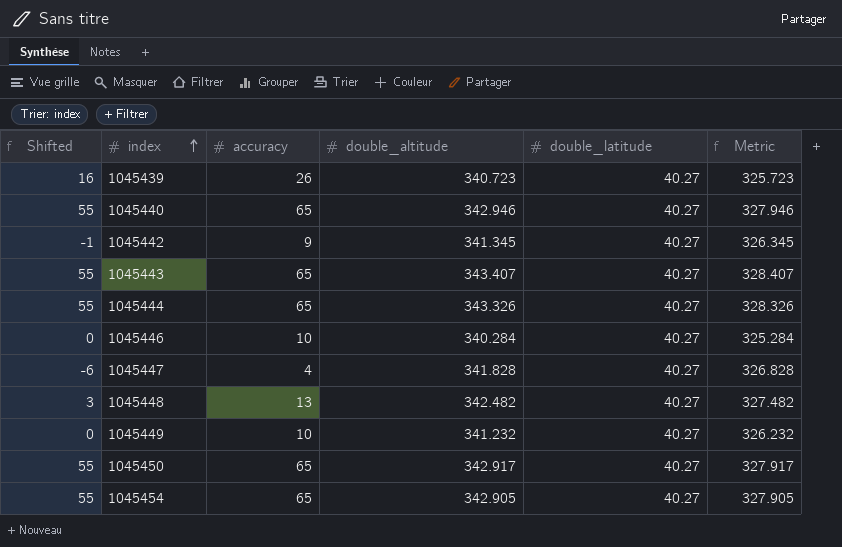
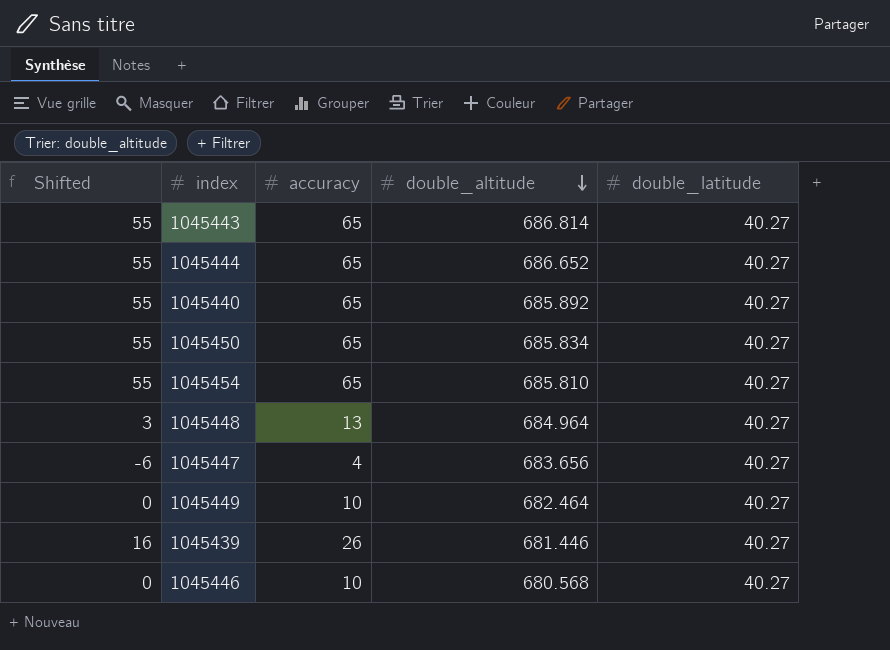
row order: index ascending -> double_altitude descending
column Metric | formula: [double_altitude] - 15 -> none
row 1045442: -1 | 9 | 341.345 | 40.27 | 326.345 -> none
1045443 | double_altitude: 343.407 -> 686.814
1045444 | double_altitude: 343.326 -> 686.652
1045440 | double_altitude: 342.946 -> 685.892
1045450 | double_altitude: 342.917 -> 685.834
1045454 | double_altitude: 342.905 -> 685.810
1045448 | double_altitude: 342.482 -> 684.964
1045447 | double_altitude: 341.828 -> 683.656
1045449 | double_altitude: 341.232 -> 682.464
1045439 | double_altitude: 340.723 -> 681.446
1045446 | double_altitude: 340.284 -> 680.568

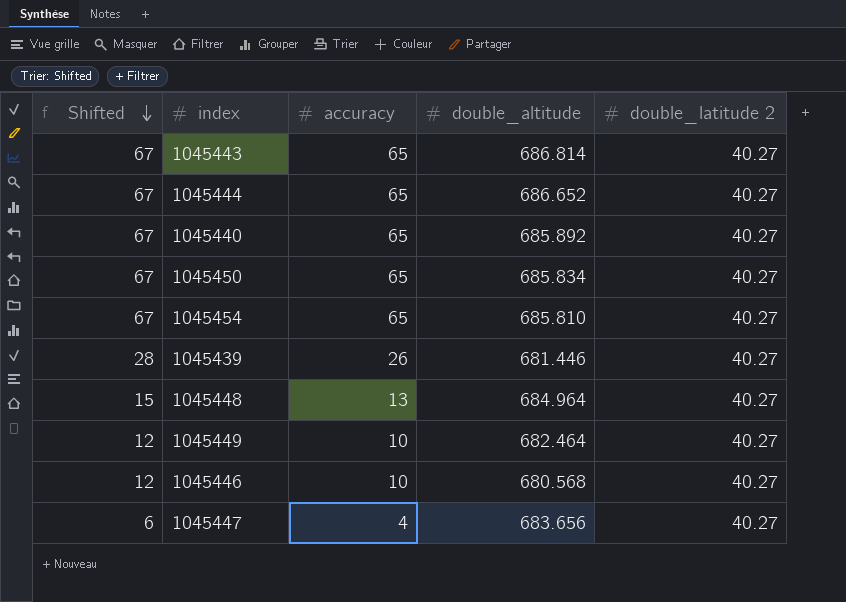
row order: double_altitude descending -> Shifted descending
column Shifted | formula: [accuracy] - 10 -> [accuracy] + 2
column name: double_latitude -> double_latitude 2

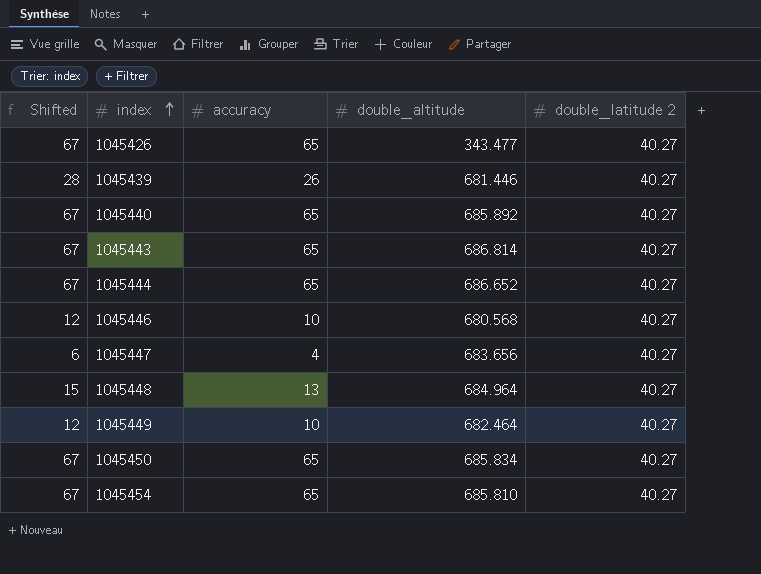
row order: Shifted descending -> index ascending
row 1045426: none -> 67 | 65 | 343.477 | 40.27

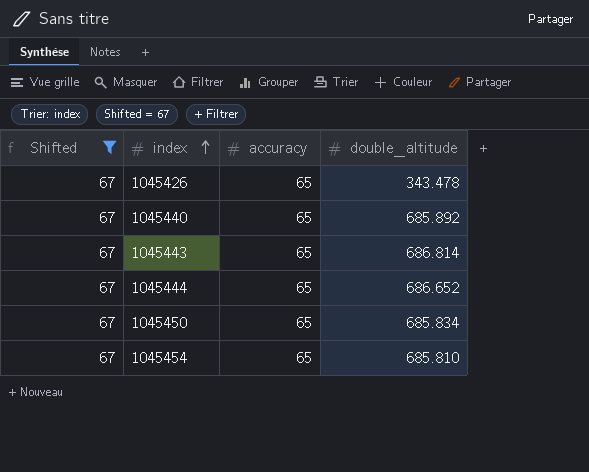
filter: none -> Shifted = 67
column double_latitude 2 | position: 5 -> none
1045426 | double_altitude: 343.477 -> 343.478

